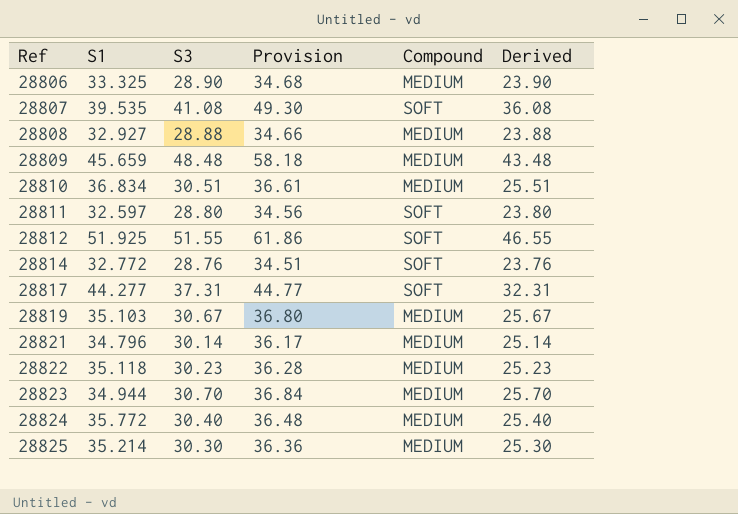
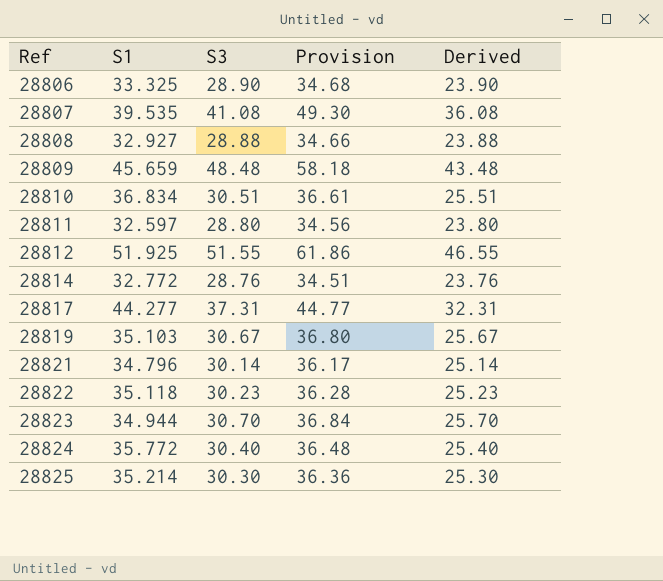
column Compound | position: 5 -> none

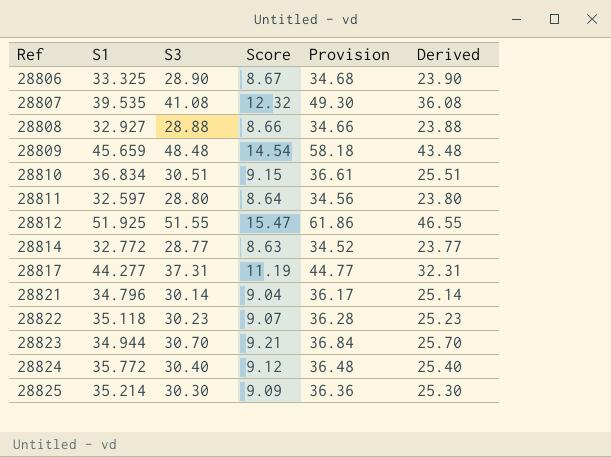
column Score | formula: none -> [S3] * 0.3
row 28819: 35.103 | 30.67 | 36.80 | 25.67 -> none
28814 | S3: 28.76 -> 28.77
28814 | Provision: 34.51 -> 34.52
28814 | Derived: 23.76 -> 23.77

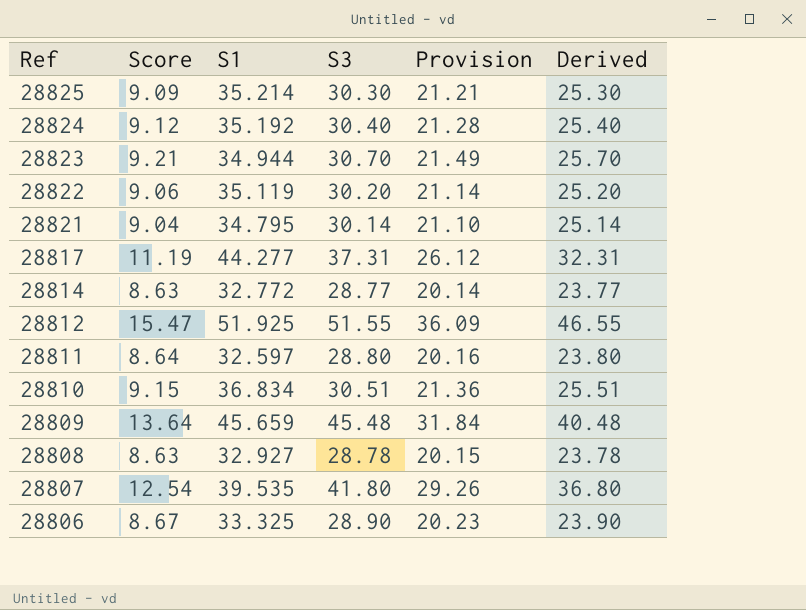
row order: Ref ascending -> Ref descending
column Score | position: 4 -> 2
column Provision | formula: [S3] * 1.2 -> [S3] * 0.7
28824 | S1: 35.772 -> 35.192
28822 | Score: 9.07 -> 9.06
28822 | S1: 35.118 -> 35.119
28822 | S3: 30.23 -> 30.20
28822 | Derived: 25.23 -> 25.20
28821 | S1: 34.796 -> 34.795
28809 | Score: 14.54 -> 13.64
28809 | S3: 48.48 -> 45.48
28809 | Derived: 43.48 -> 40.48
28808 | Score: 8.66 -> 8.63
28808 | S3: 28.88 -> 28.78
28808 | Derived: 23.88 -> 23.78
28807 | Score: 12.32 -> 12.54
28807 | S3: 41.08 -> 41.80
28807 | Derived: 36.08 -> 36.80

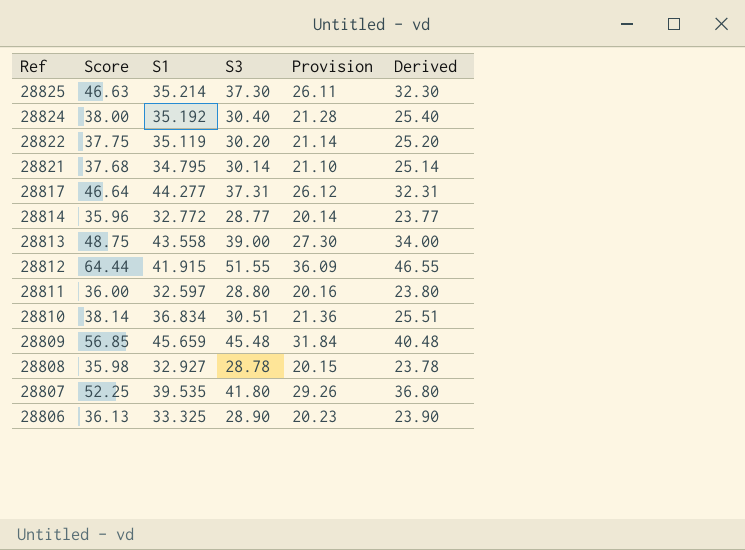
column Score | formula: [S3] * 0.3 -> [S3] * 1.25
row 28823: 9.21 | 34.944 | 30.70 | 21.49 | 25.70 -> none
28825 | S3: 30.30 -> 37.30
28825 | Provision: 21.21 -> 26.11
28825 | Derived: 25.30 -> 32.30
row 28813: none -> 48.75 | 43.558 | 39.00 | 27.30 | 34.00
28812 | S1: 51.925 -> 41.915

